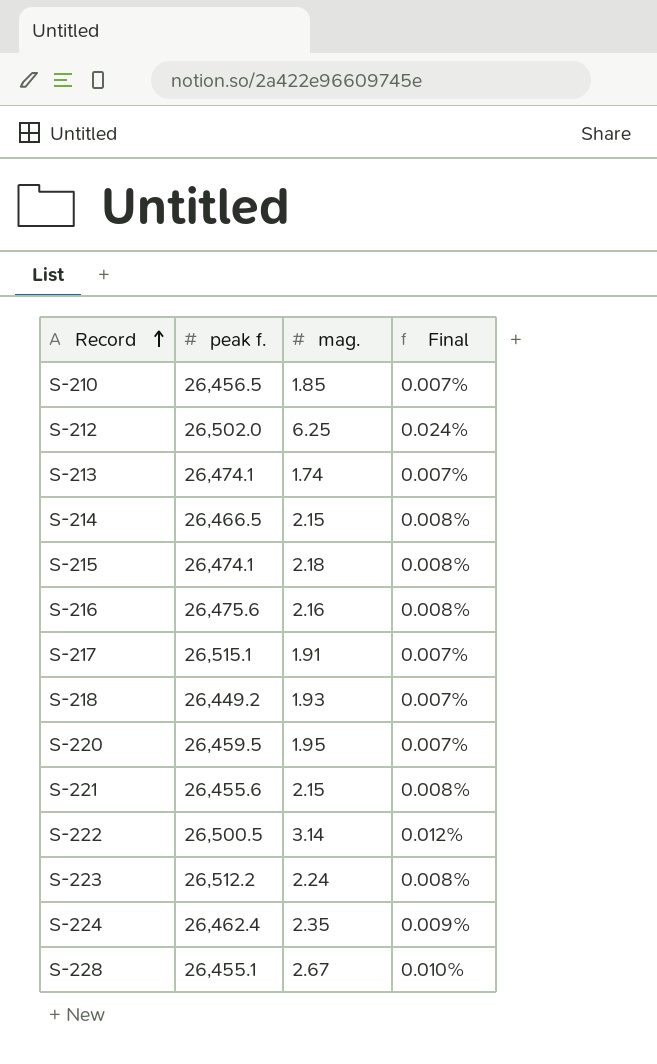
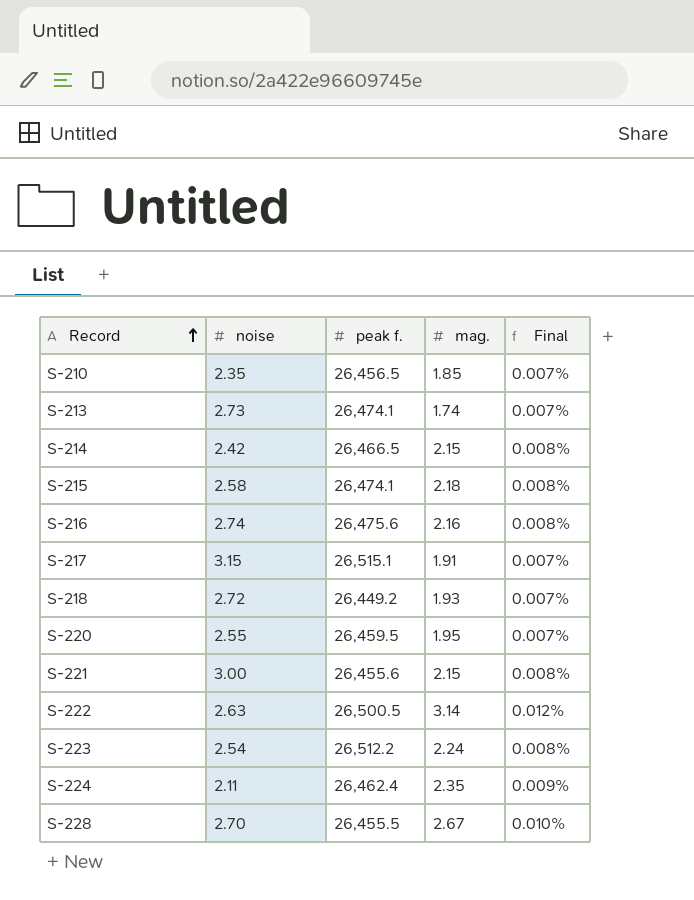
column noise | position: none -> 2
row S-212: 26,502.0 | 6.25 | 0.024% -> none
S-228 | peak f.: 26,455.1 -> 26,455.5

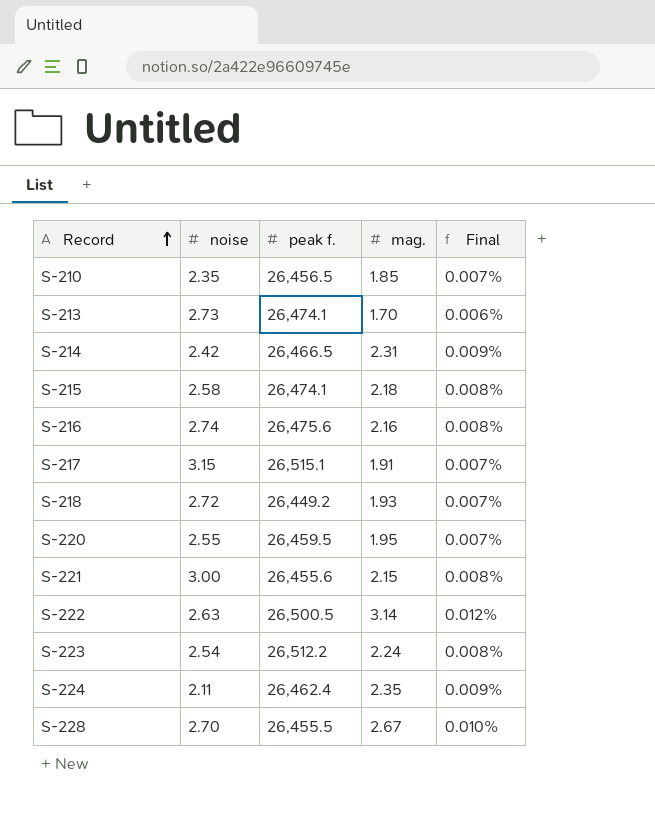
S-213 | mag.: 1.74 -> 1.70
S-213 | Final: 0.007% -> 0.006%
S-214 | mag.: 2.15 -> 2.31
S-214 | Final: 0.008% -> 0.009%

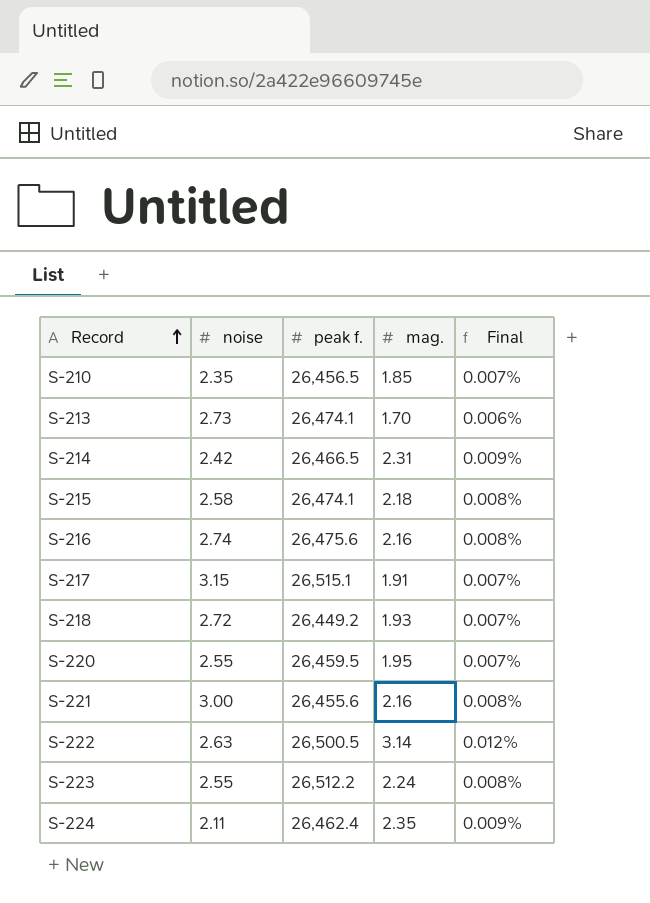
row S-228: 2.70 | 26,455.5 | 2.67 | 0.010% -> none
S-221 | mag.: 2.15 -> 2.16
S-223 | noise: 2.54 -> 2.55

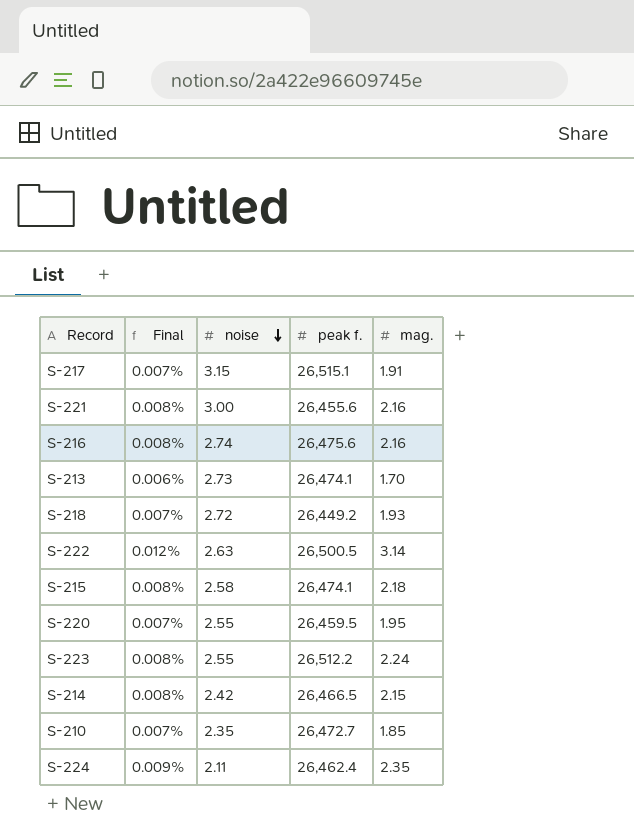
row order: Record ascending -> noise descending
column Final | position: 5 -> 2
S-214 | Final: 0.009% -> 0.008%
S-214 | mag.: 2.31 -> 2.15
S-210 | peak f.: 26,456.5 -> 26,472.7

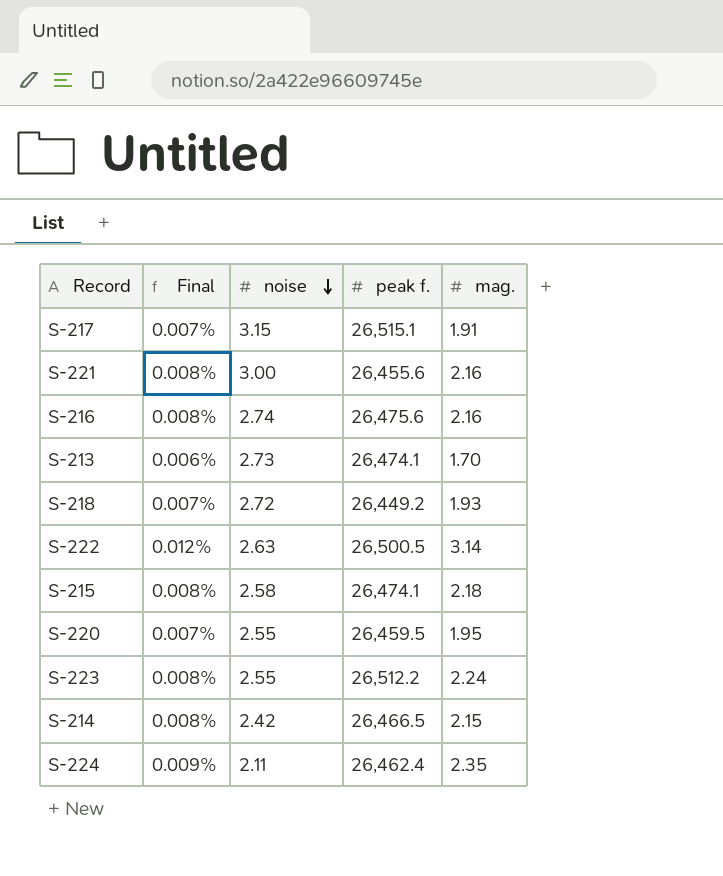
row S-210: 0.007% | 2.35 | 26,472.7 | 1.85 -> none

